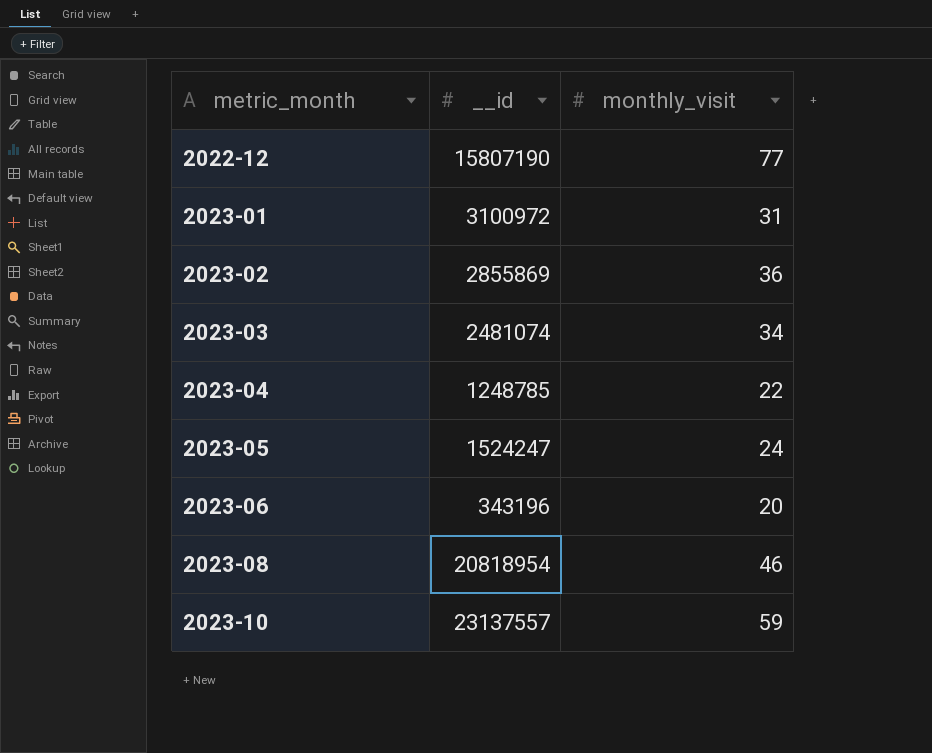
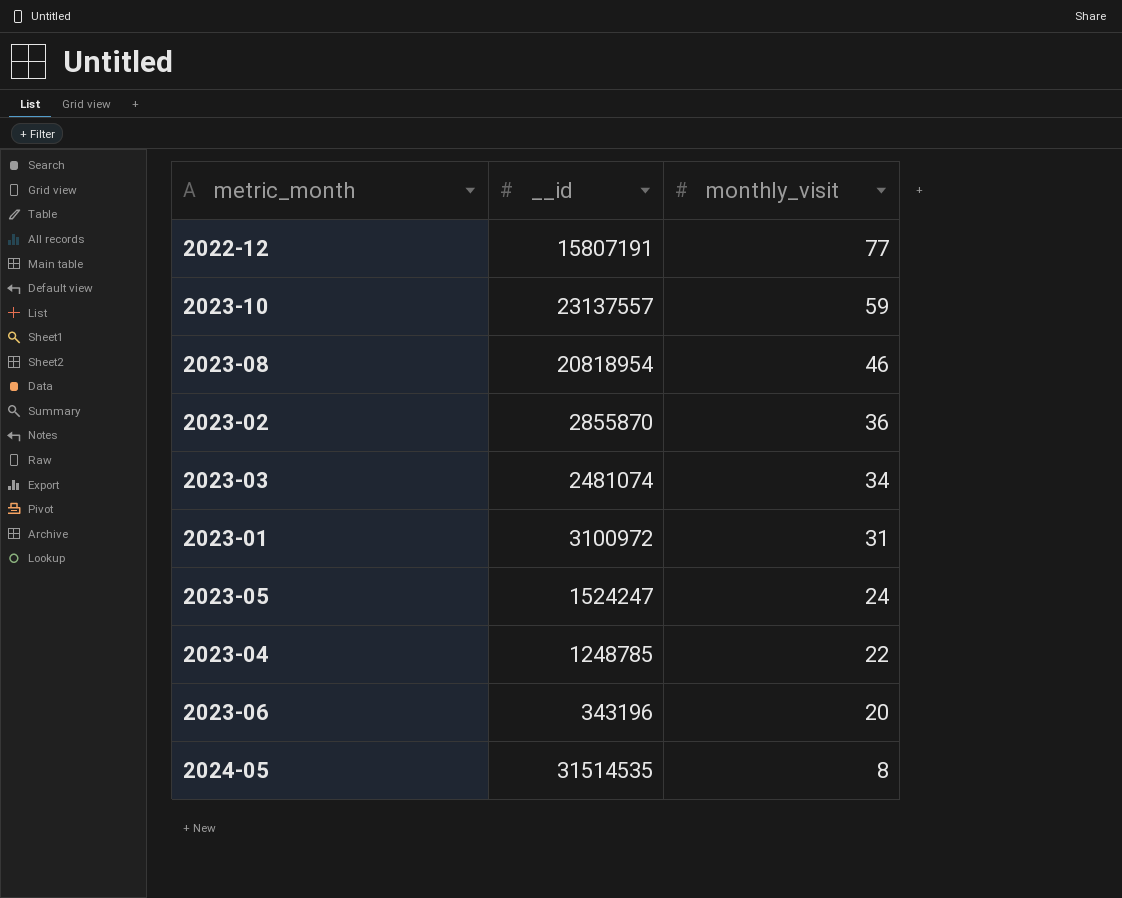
row order: metric_month ascending -> monthly_visit descending
2022-12 | __id: 15807190 -> 15807191
2023-02 | __id: 2855869 -> 2855870
row 2024-05: none -> 31514535 | 8

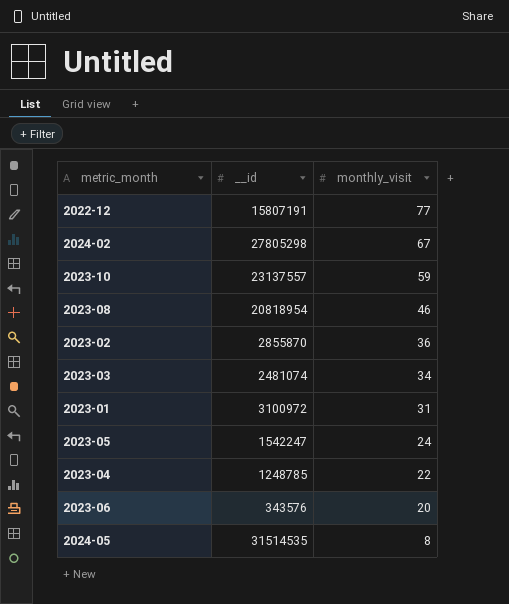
row 2024-02: none -> 27805298 | 67
2023-05 | __id: 1524247 -> 1542247
2023-06 | __id: 343196 -> 343576

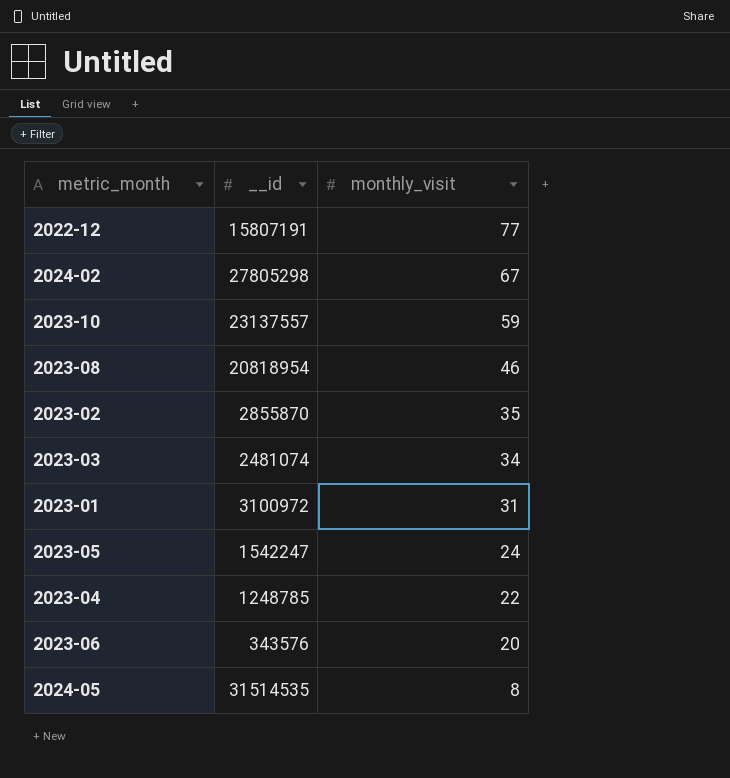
2023-02 | monthly_visit: 36 -> 35

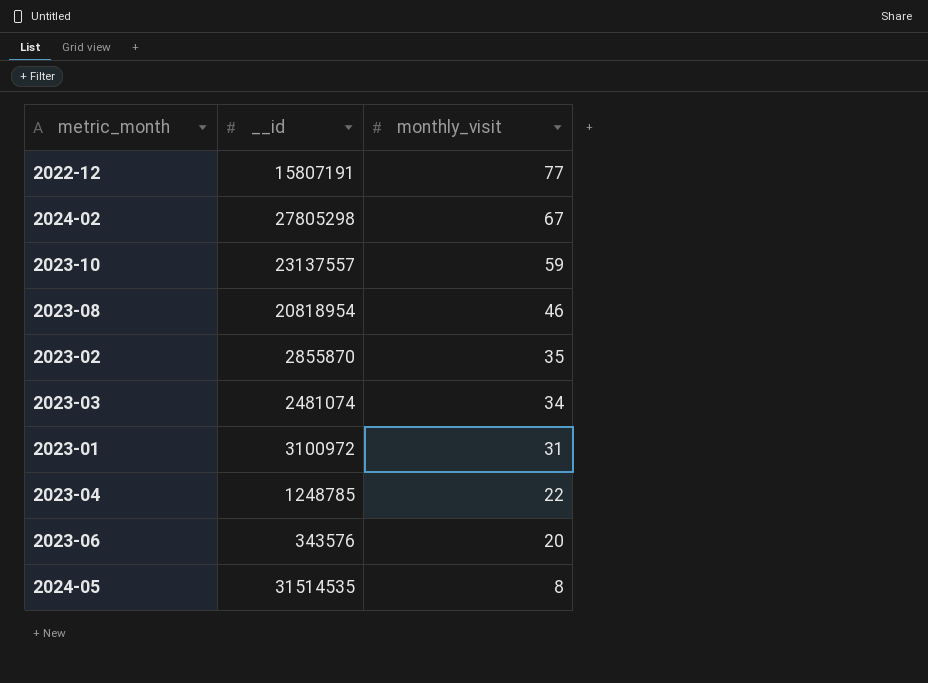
row 2023-05: 1542247 | 24 -> none

